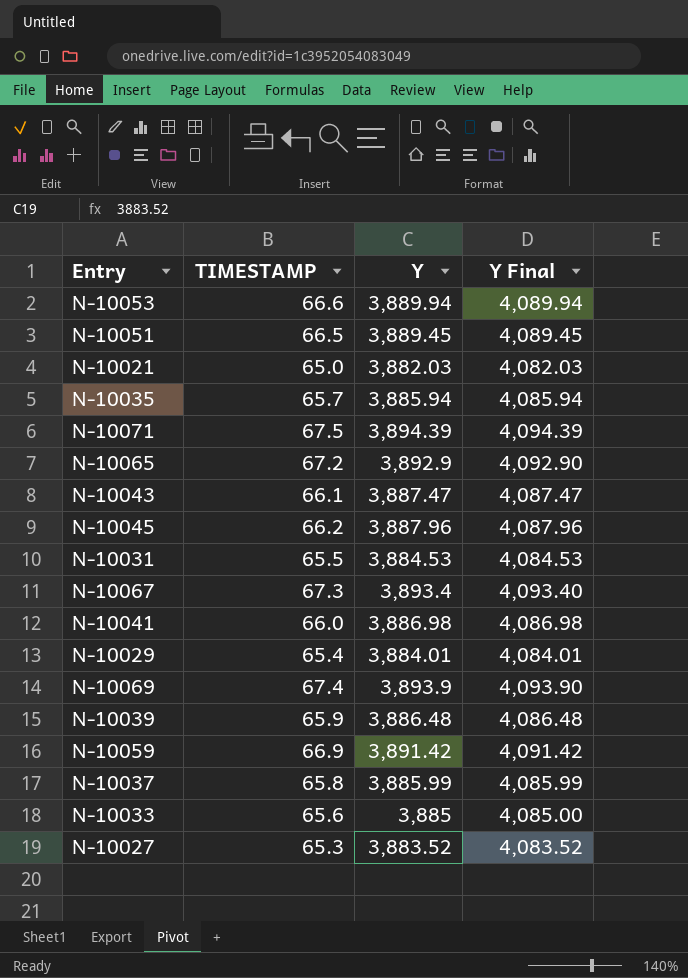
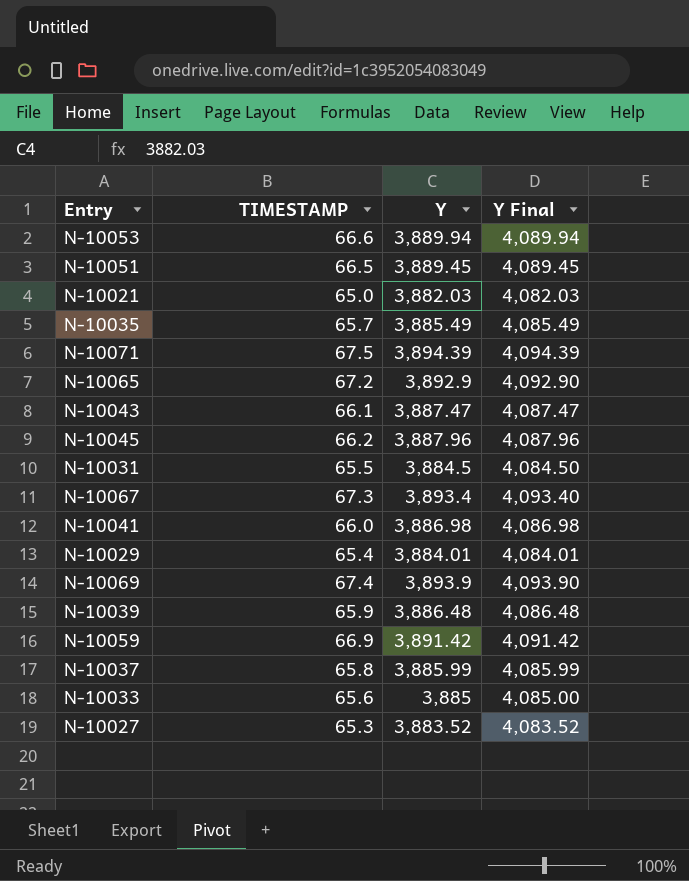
N-10035 | Y: 3,885.94 -> 3,885.49
N-10035 | Y Final: 4,085.94 -> 4,085.49
N-10031 | Y: 3,884.53 -> 3,884.5
N-10031 | Y Final: 4,084.53 -> 4,084.50

